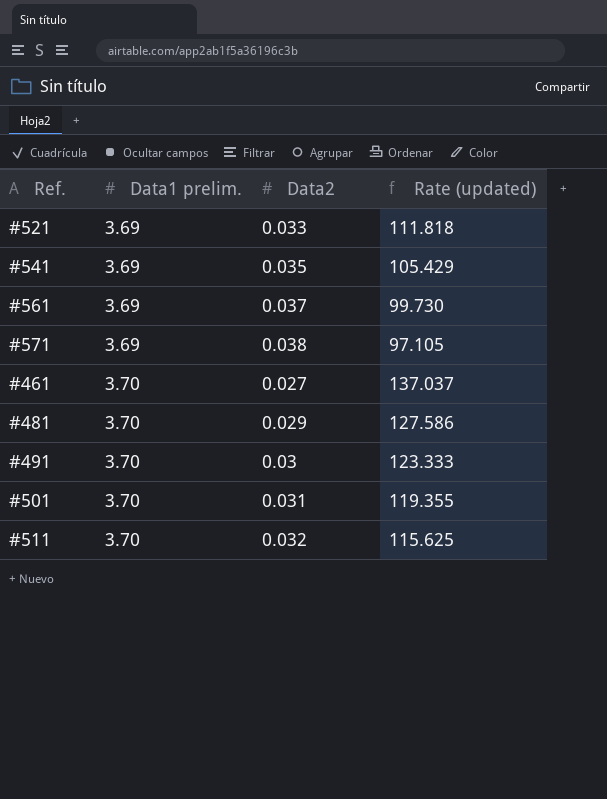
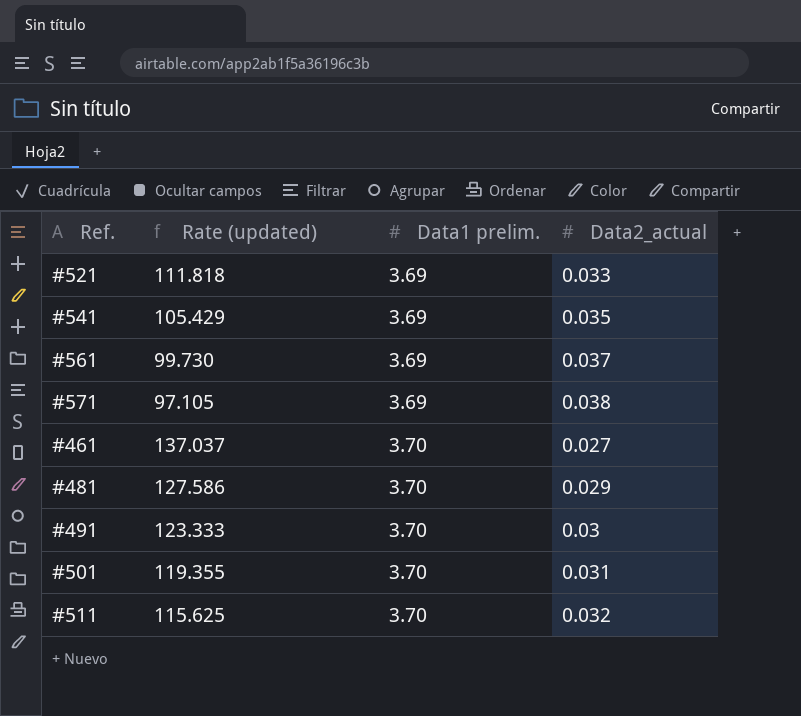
column Rate (updated) | position: 4 -> 2
column name: Data2 -> Data2_actual

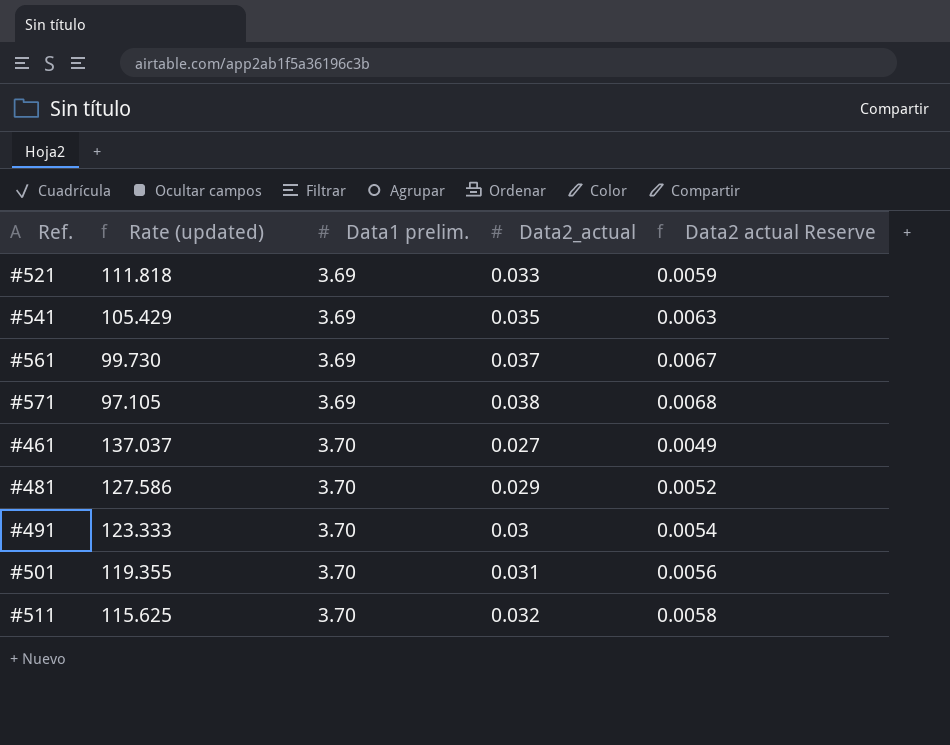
column Data2 actual Reserve | formula: none -> [Data2_actual] * 0.18

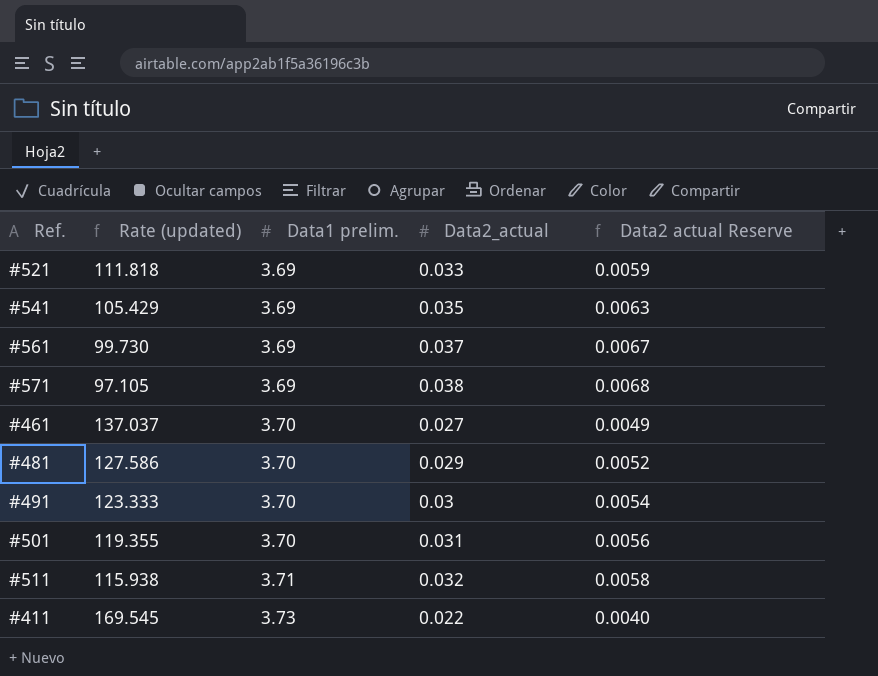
#511 | Rate (updated): 115.625 -> 115.938
#511 | Data1 prelim.: 3.70 -> 3.71
row #411: none -> 169.545 | 3.73 | 0.022 | 0.0040

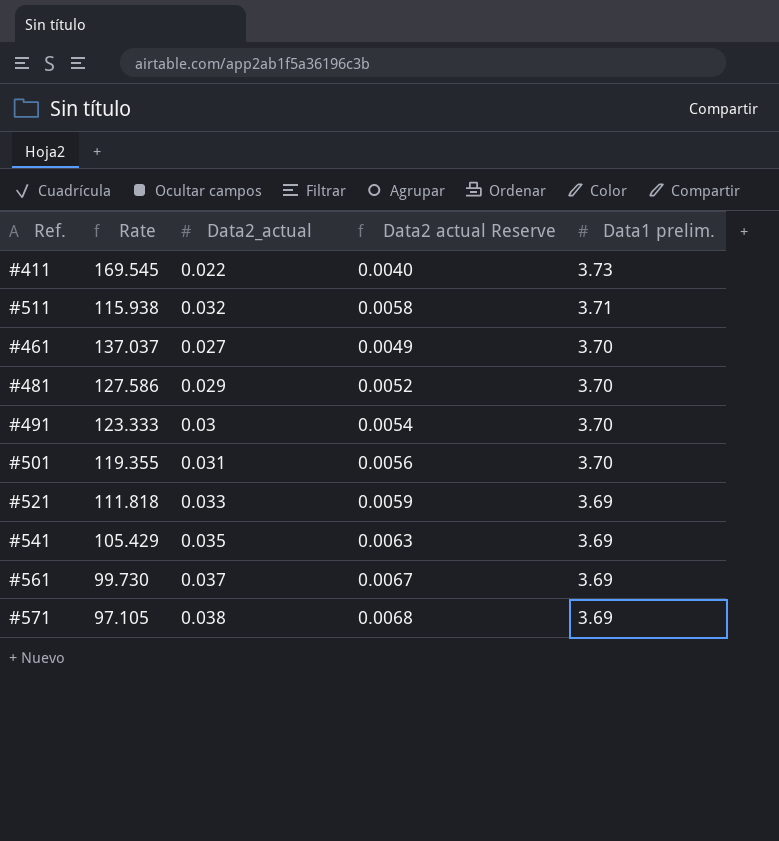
row order: Data1 prelim. ascending -> Data1 prelim. descending
column name: Rate (updated) -> Rate
column Data1 prelim. | position: 3 -> 5

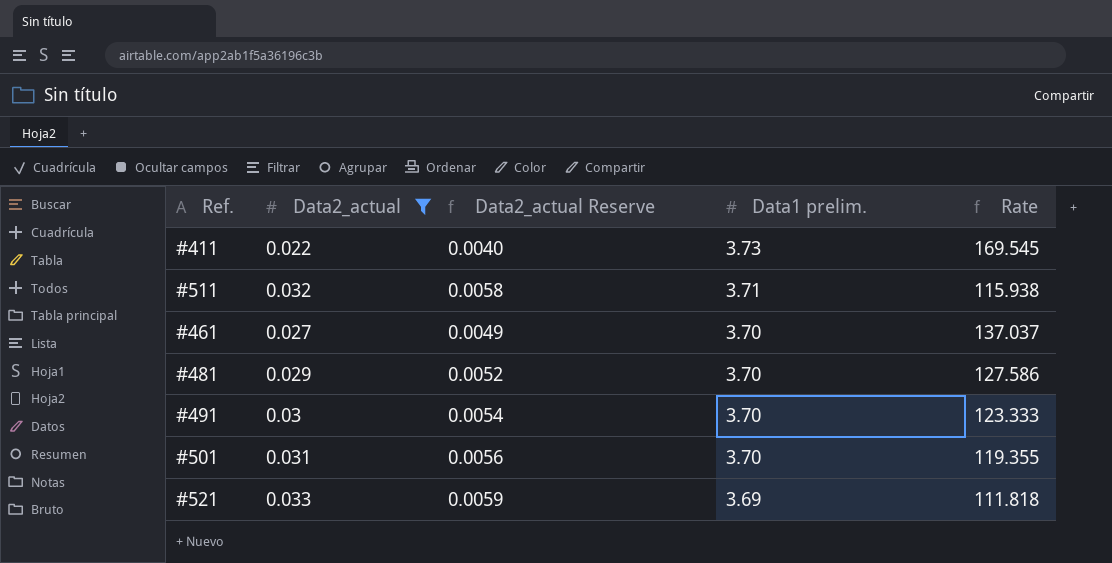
filter: none -> Data2_actual <= 0.033
column name: Data2 actual Reserve -> Data2_actual Reserve
column Rate | position: 2 -> 5

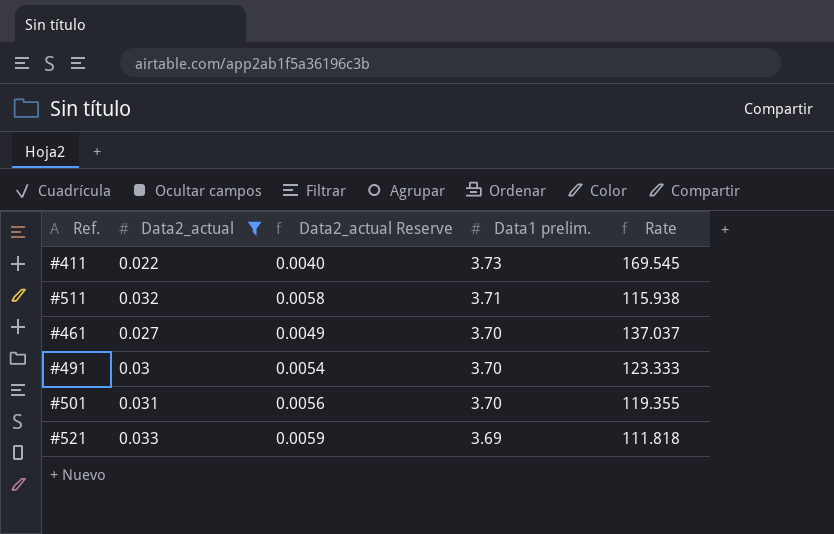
row #481: 0.029 | 0.0052 | 3.70 | 127.586 -> none

